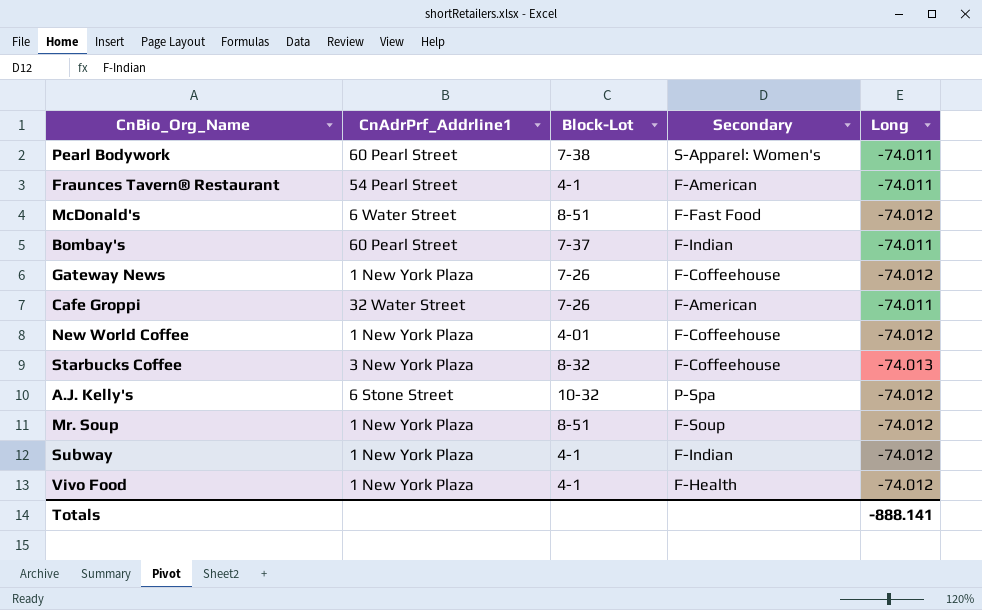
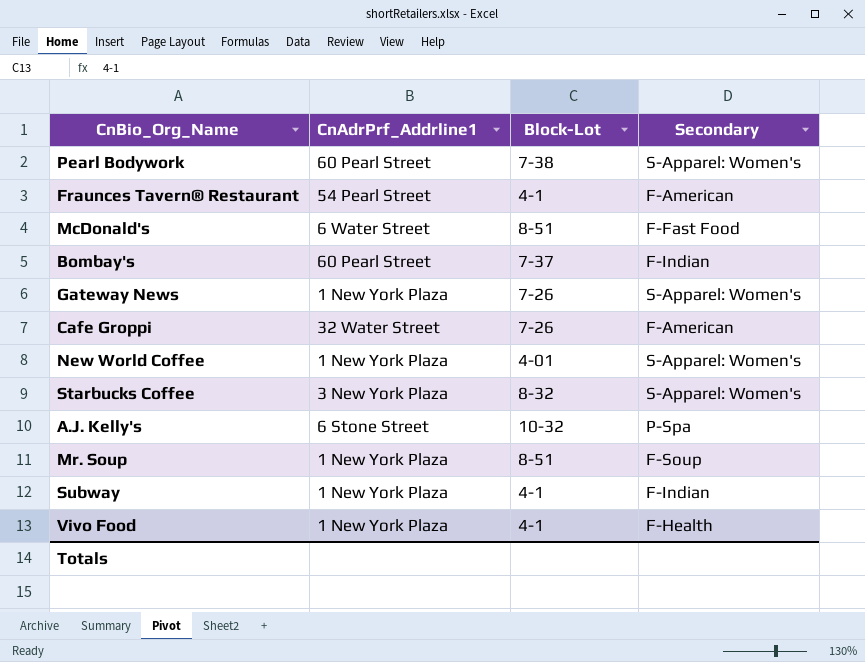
column Long | position: 5 -> none
Gateway News | Secondary: F-Coffeehouse -> S-Apparel: Women's
New World Coffee | Secondary: F-Coffeehouse -> S-Apparel: Women's
Starbucks Coffee | Secondary: F-Coffeehouse -> S-Apparel: Women's

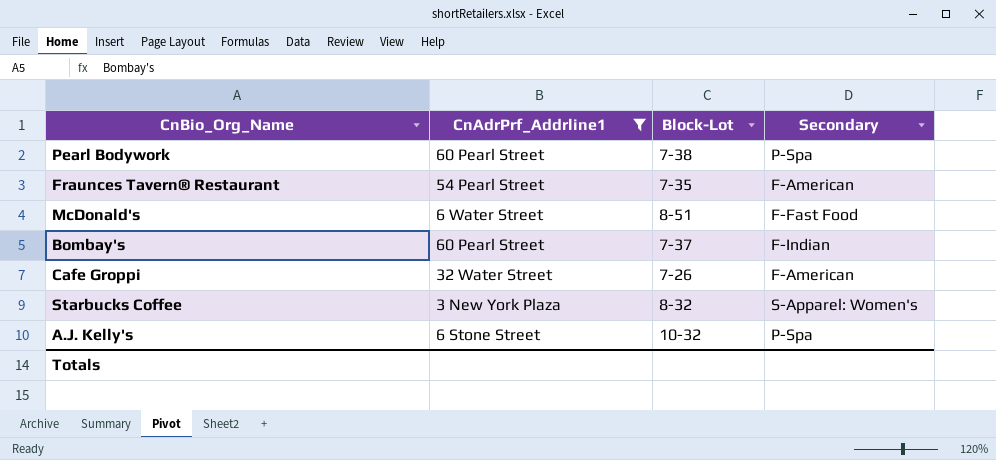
filter: none -> CnAdrPrf_Addrline1 != 1 New York Plaza
Pearl Bodywork | Secondary: S-Apparel: Women's -> P-Spa
Fraunces Tavern® Restaurant | Block-Lot: 4-1 -> 7-35

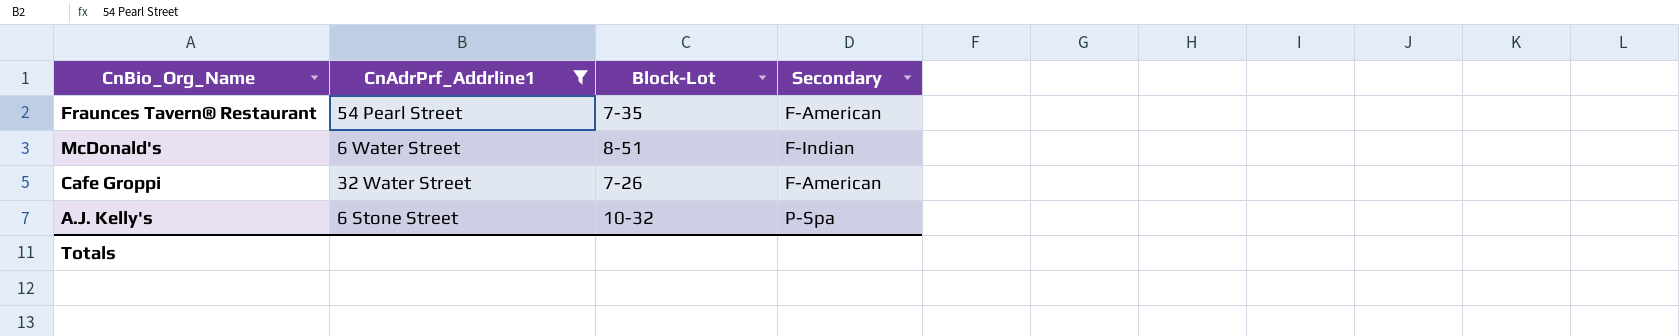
row Pearl Bodywork: 60 Pearl Street | 7-38 | P-Spa -> none
row Bombay's: 60 Pearl Street | 7-37 | F-Indian -> none
row Starbucks Coffee: 3 New York Plaza | 8-32 | S-Apparel: Women's -> none
McDonald's | Secondary: F-Fast Food -> F-Indian

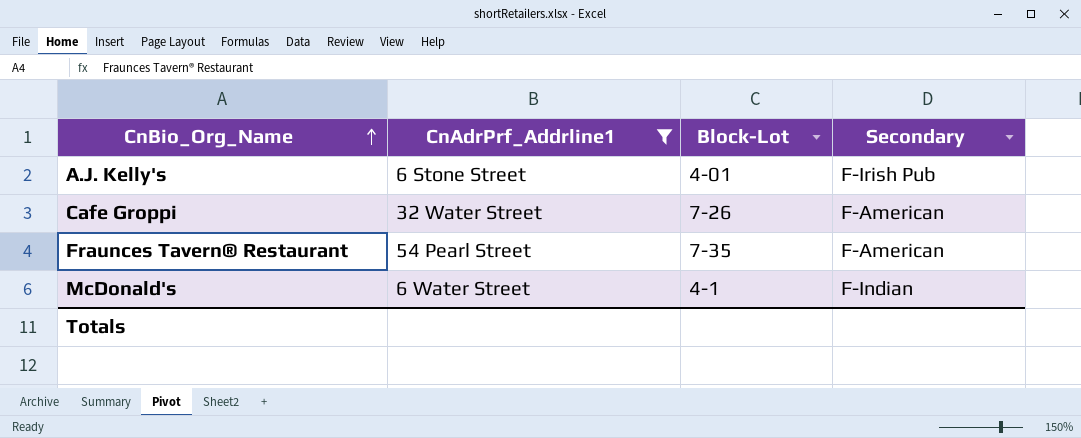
row order: none -> CnBio_Org_Name ascending
A.J. Kelly's | Block-Lot: 10-32 -> 4-01
A.J. Kelly's | Secondary: P-Spa -> F-Irish Pub
McDonald's | Block-Lot: 8-51 -> 4-1

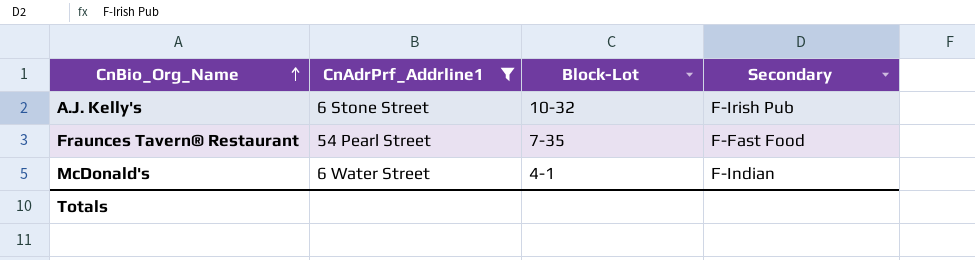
row Cafe Groppi: 32 Water Street | 7-26 | F-American -> none
A.J. Kelly's | Block-Lot: 4-01 -> 10-32
Fraunces Tavern® Restaurant | Secondary: F-American -> F-Fast Food

